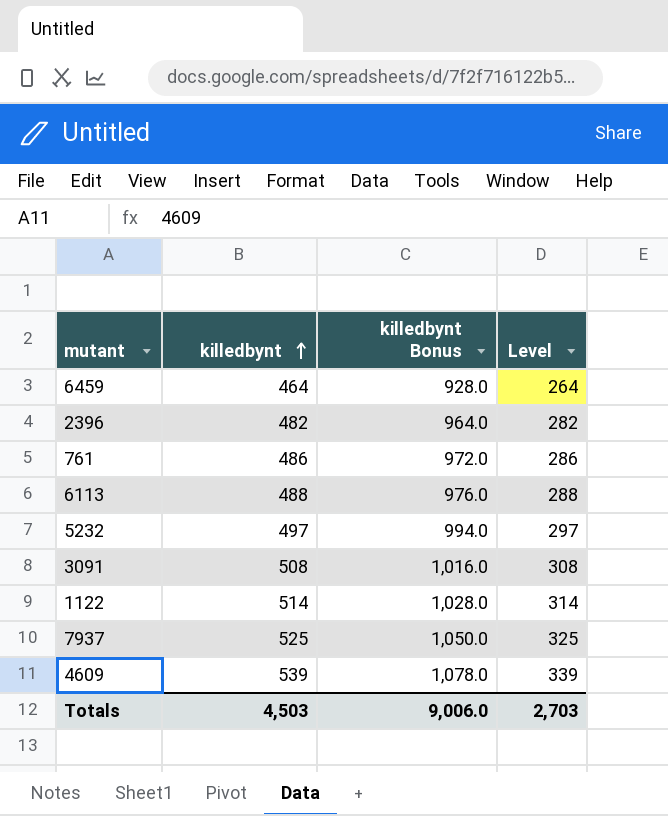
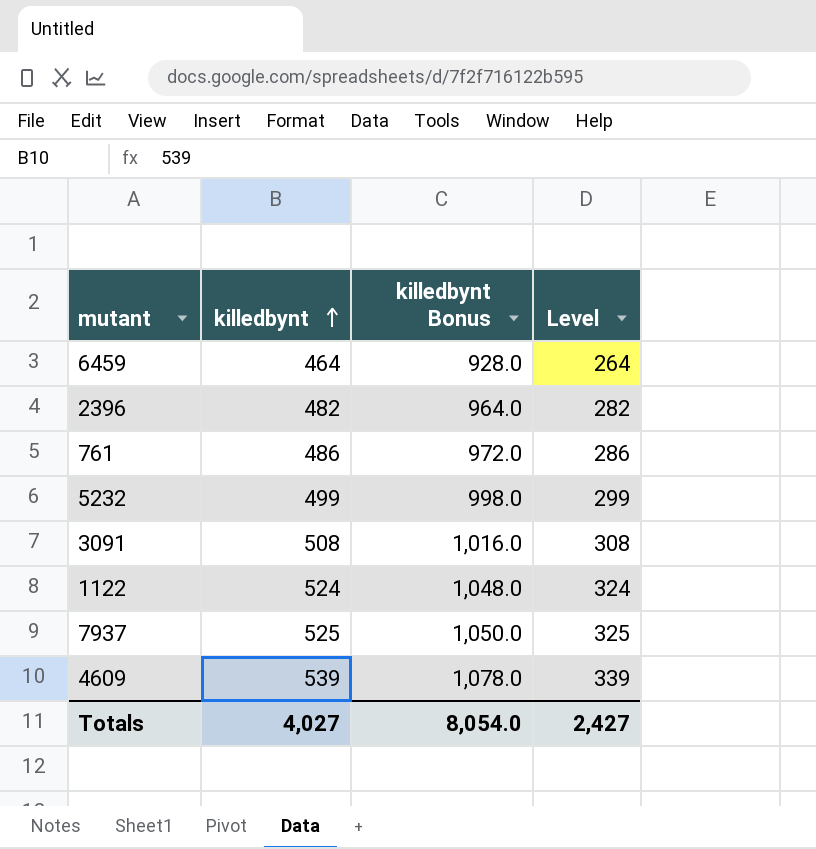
row 6113: 488 | 976.0 | 288 -> none
5232 | killedbynt: 497 -> 499
5232 | killedbynt Bonus: 994.0 -> 998.0
5232 | Level: 297 -> 299
1122 | killedbynt: 514 -> 524
1122 | killedbynt Bonus: 1,028.0 -> 1,048.0
1122 | Level: 314 -> 324
Totals | killedbynt: 4,503 -> 4,027
Totals | killedbynt Bonus: 9,006.0 -> 8,054.0
Totals | Level: 2,703 -> 2,427

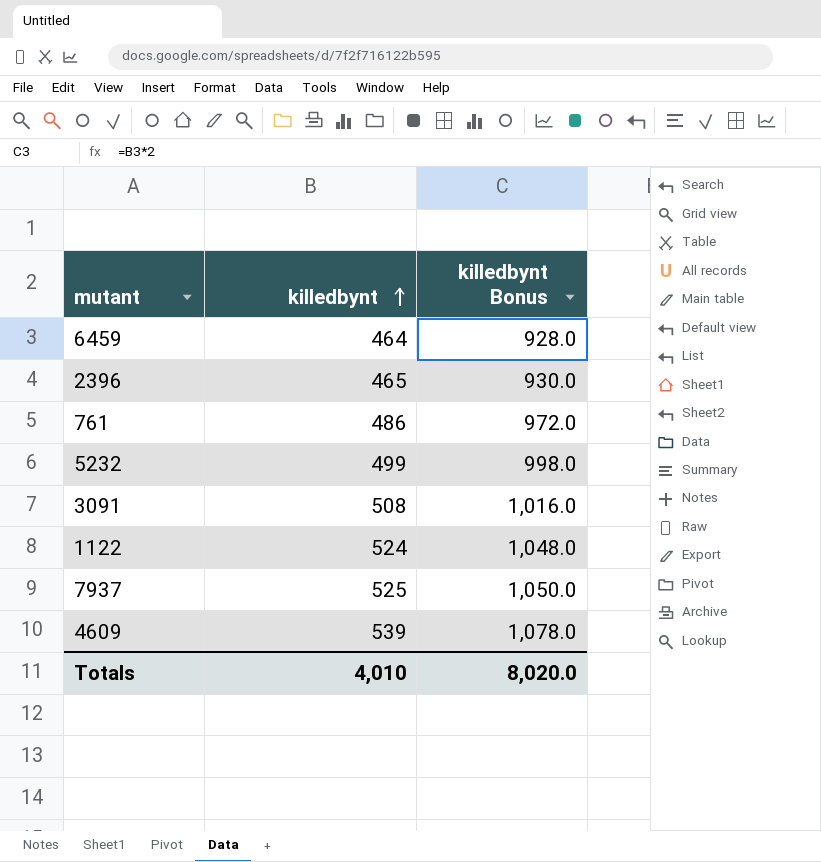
column Level | formula: [killedbynt] - 200 -> none
2396 | killedbynt: 482 -> 465
2396 | killedbynt Bonus: 964.0 -> 930.0
Totals | killedbynt: 4,027 -> 4,010
Totals | killedbynt Bonus: 8,054.0 -> 8,020.0

